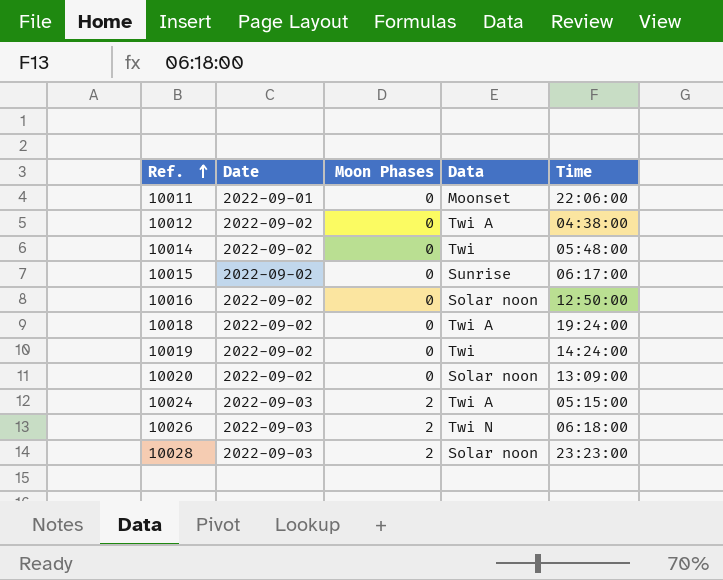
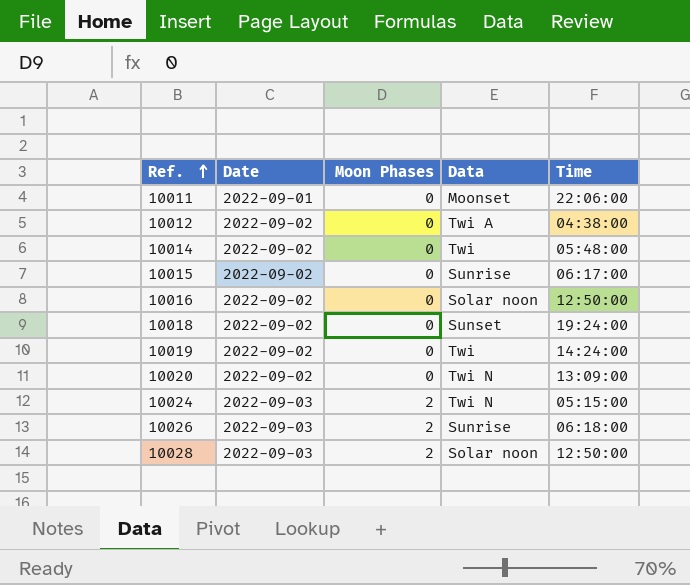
10018 | Data: Twi A -> Sunset
10020 | Data: Solar noon -> Twi N
10024 | Data: Twi A -> Twi N
10026 | Data: Twi N -> Sunrise
10028 | Time: 23:23:00 -> 12:50:00

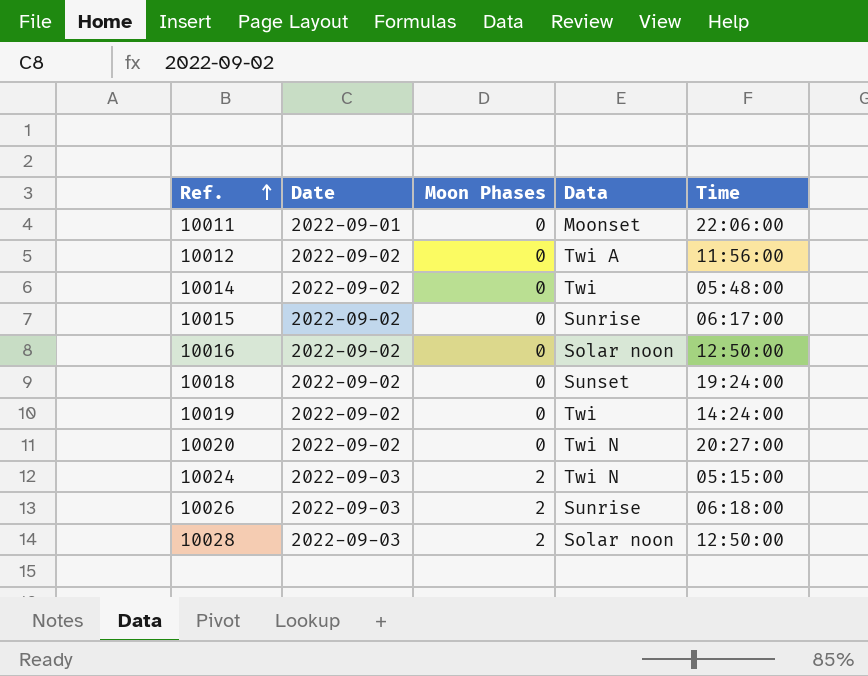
10012 | Time: 04:38:00 -> 11:56:00
10020 | Time: 13:09:00 -> 20:27:00

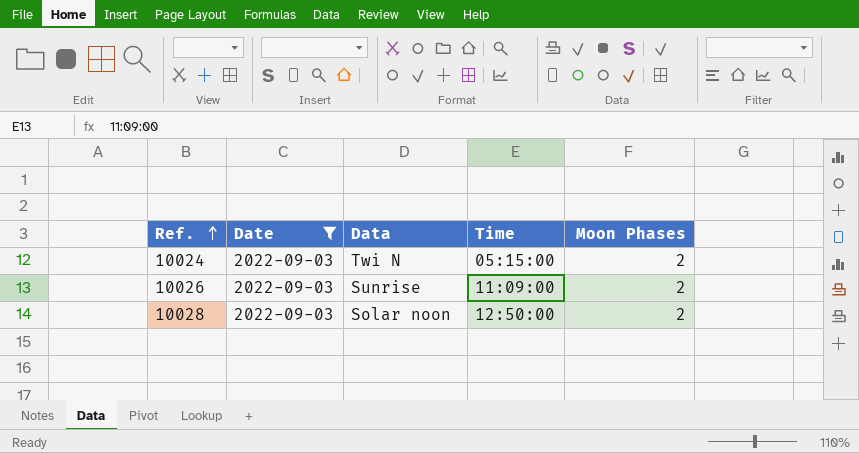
filter: none -> Date = 2022-09-03
column Moon Phases | position: 3 -> 5
10026 | Time: 06:18:00 -> 11:09:00

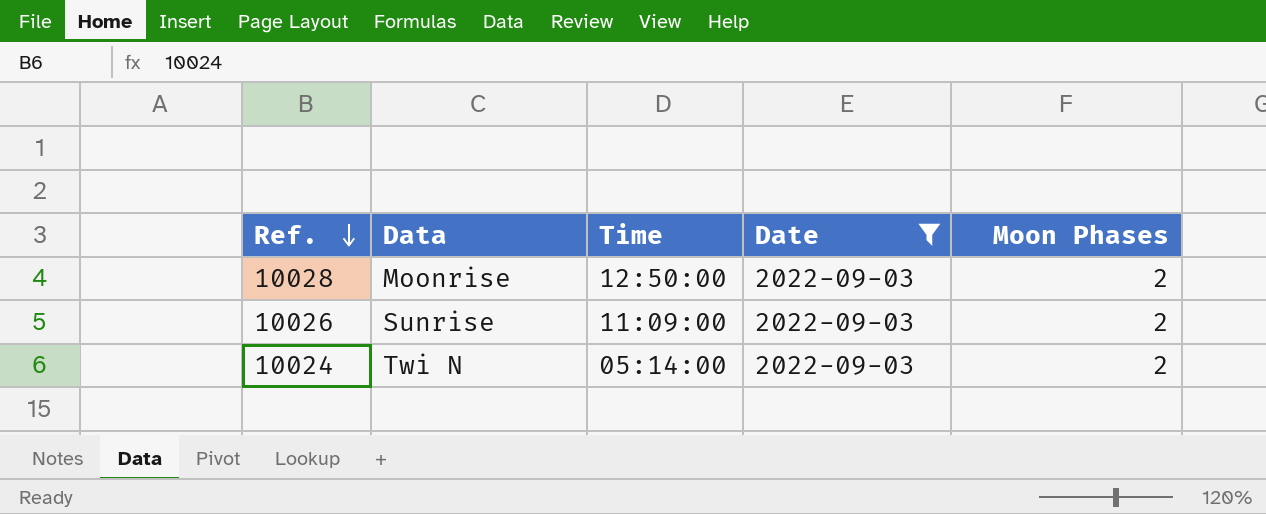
row order: Ref. ascending -> Ref. descending
column Date | position: 2 -> 4
10028 | Data: Solar noon -> Moonrise
10024 | Time: 05:15:00 -> 05:14:00

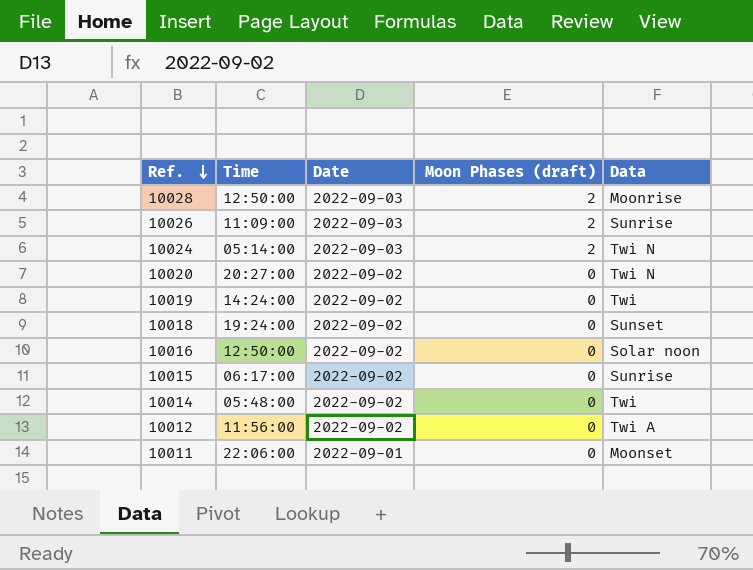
filter: Date = 2022-09-03 -> none
column name: Moon Phases -> Moon Phases (draft)
column Data | position: 2 -> 5

